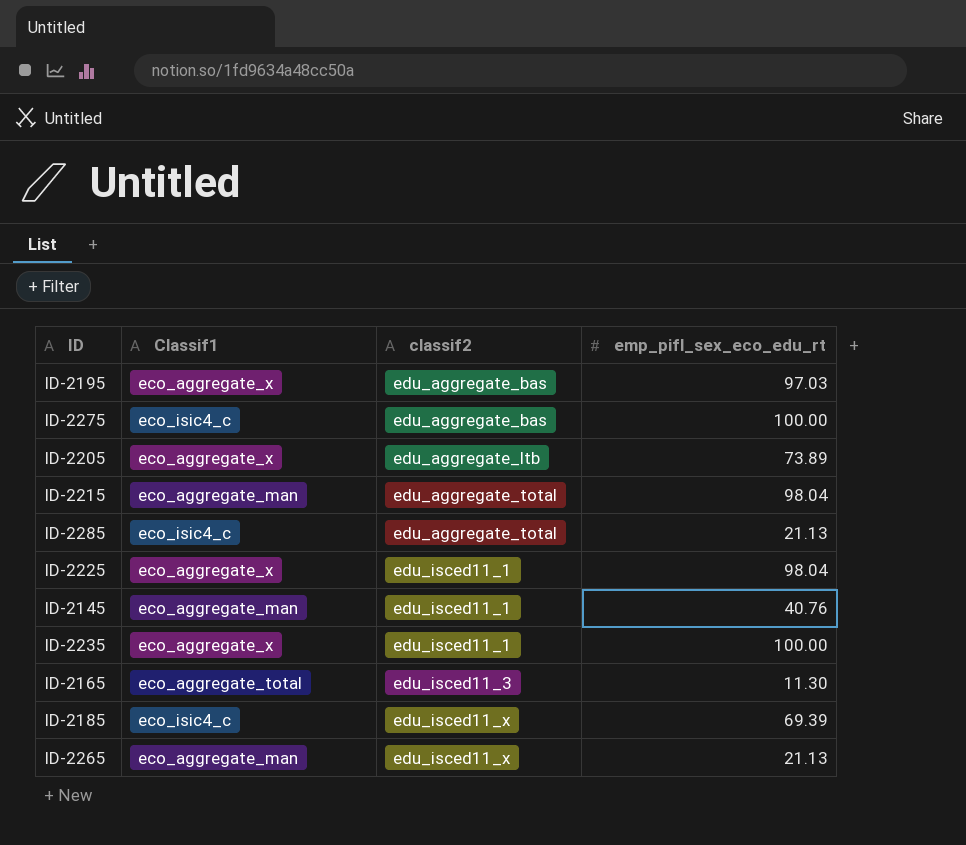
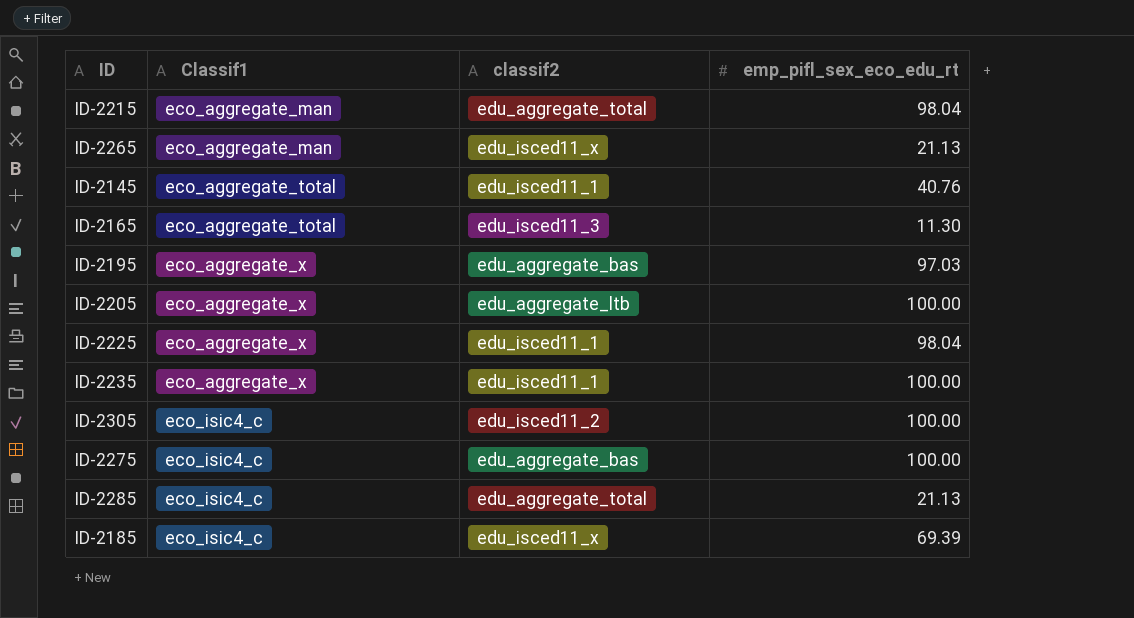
row order: classif2 ascending -> Classif1 ascending
ID-2145 | Classif1: eco_aggregate_man -> eco_aggregate_total
ID-2205 | emp_pifl_sex_eco_edu_rt: 73.89 -> 100.00
row ID-2305: none -> eco_isic4_c | edu_isced11_2 | 100.00

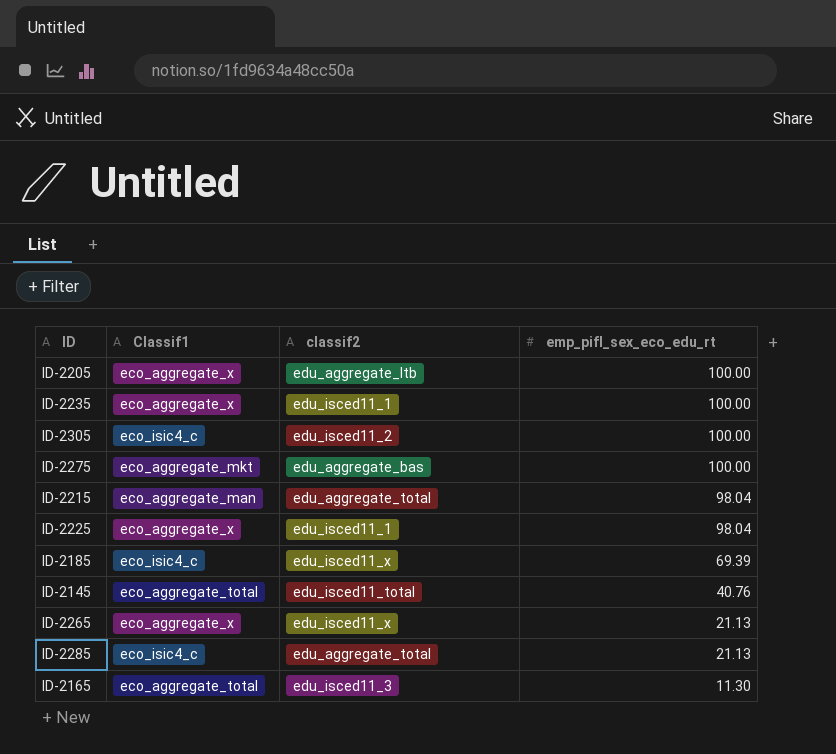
row order: Classif1 ascending -> emp_pifl_sex_eco_edu_rt descending
row ID-2195: eco_aggregate_x | edu_aggregate_bas | 97.03 -> none
ID-2275 | Classif1: eco_isic4_c -> eco_aggregate_mkt
ID-2145 | classif2: edu_isced11_1 -> edu_isced11_total
ID-2265 | Classif1: eco_aggregate_man -> eco_aggregate_x

